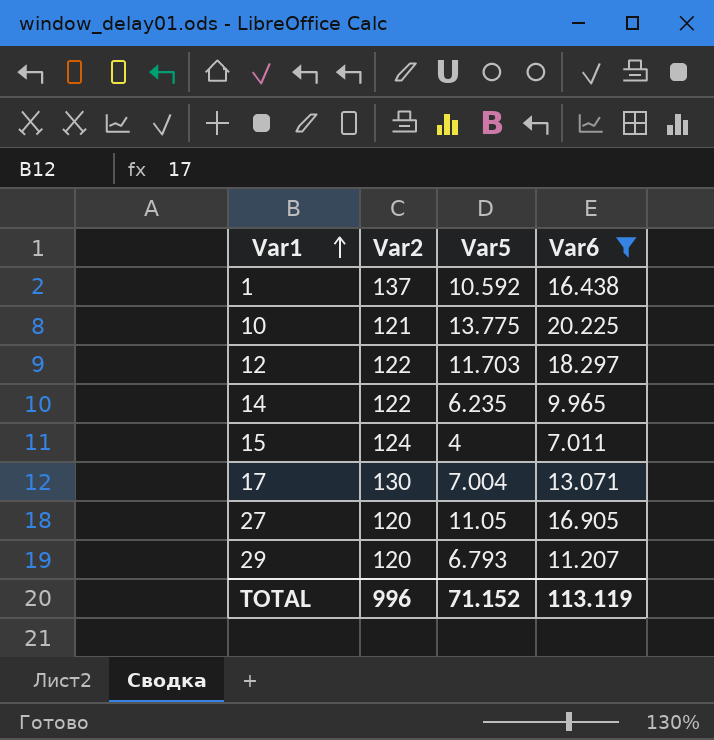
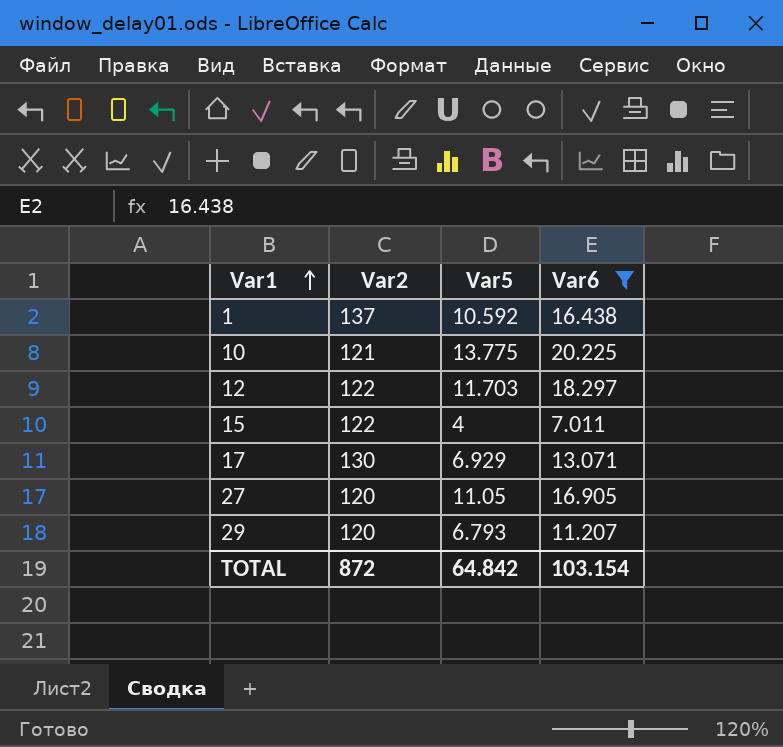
row 14: 122 | 6.235 | 9.965 -> none
15 | Var2: 124 -> 122
17 | Var5: 7.004 -> 6.929
TOTAL | Var2: 996 -> 872
TOTAL | Var5: 71.152 -> 64.842
TOTAL | Var6: 113.119 -> 103.154

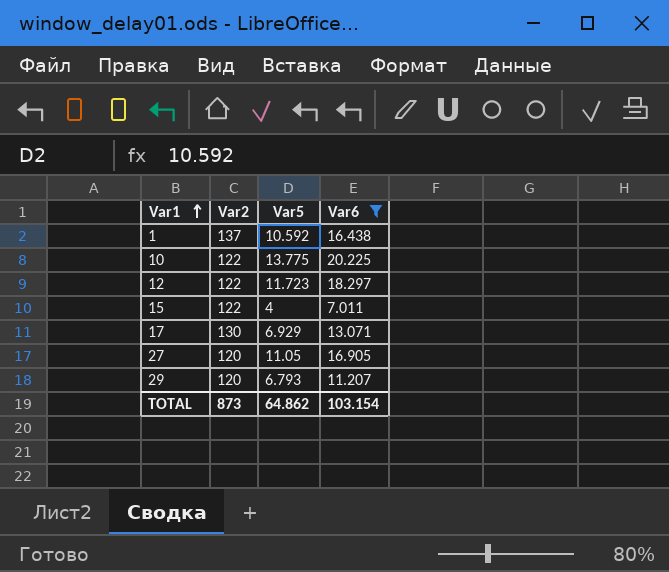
10 | Var2: 121 -> 122
12 | Var5: 11.703 -> 11.723
TOTAL | Var2: 872 -> 873
TOTAL | Var5: 64.842 -> 64.862

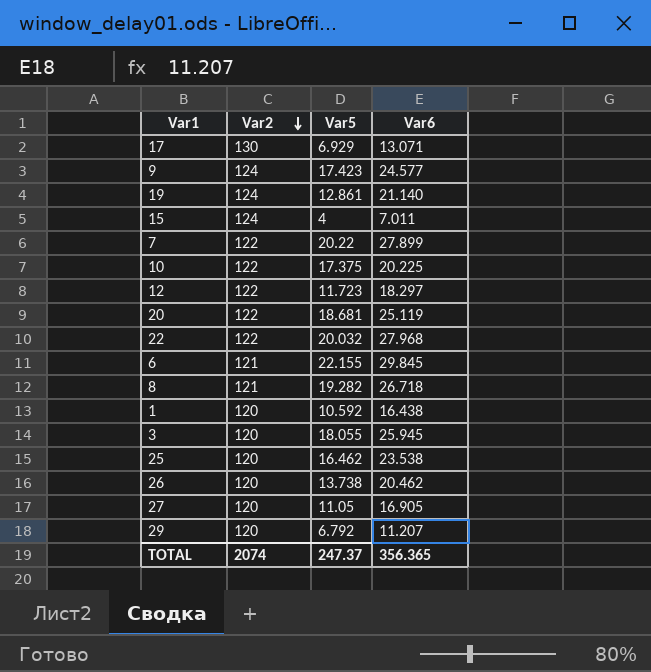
filter: Var6 <= 20.225 -> none
row order: Var1 ascending -> Var2 descending
15 | Var2: 122 -> 124
10 | Var5: 13.775 -> 17.375
1 | Var2: 137 -> 120
29 | Var5: 6.793 -> 6.792
TOTAL | Var2: 873 -> 2074
TOTAL | Var5: 64.862 -> 247.37
TOTAL | Var6: 103.154 -> 356.365

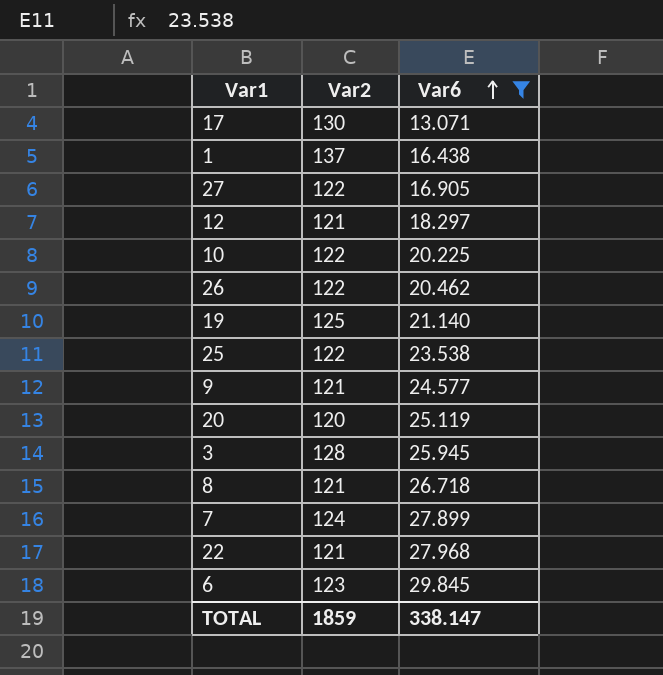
filter: none -> Var6 >= 13.071
row order: Var2 descending -> Var6 ascending
column Var5 | position: 3 -> none
1 | Var2: 120 -> 137
27 | Var2: 120 -> 122
12 | Var2: 122 -> 121
26 | Var2: 120 -> 122
19 | Var2: 124 -> 125
25 | Var2: 120 -> 122
9 | Var2: 124 -> 121
20 | Var2: 122 -> 120
3 | Var2: 120 -> 128
7 | Var2: 122 -> 124
22 | Var2: 122 -> 121
6 | Var2: 121 -> 123
TOTAL | Var2: 2074 -> 1859
TOTAL | Var6: 356.365 -> 338.147

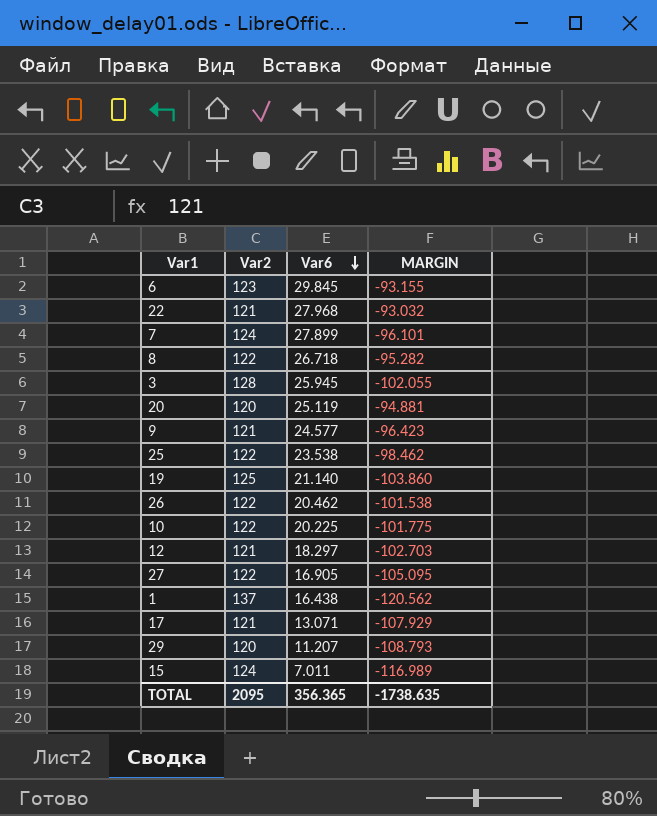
filter: Var6 >= 13.071 -> none
row order: Var6 ascending -> Var6 descending
column MARGIN | formula: none -> [Var6] - [Var2]
8 | Var2: 121 -> 122
17 | Var2: 130 -> 121
TOTAL | Var2: 1859 -> 2095
TOTAL | Var6: 338.147 -> 356.365

